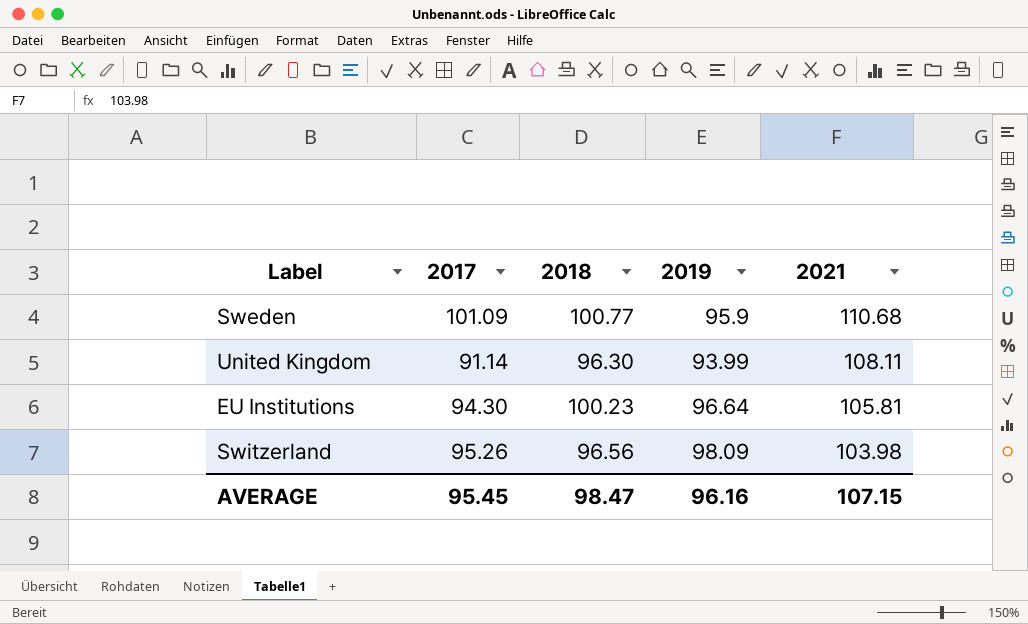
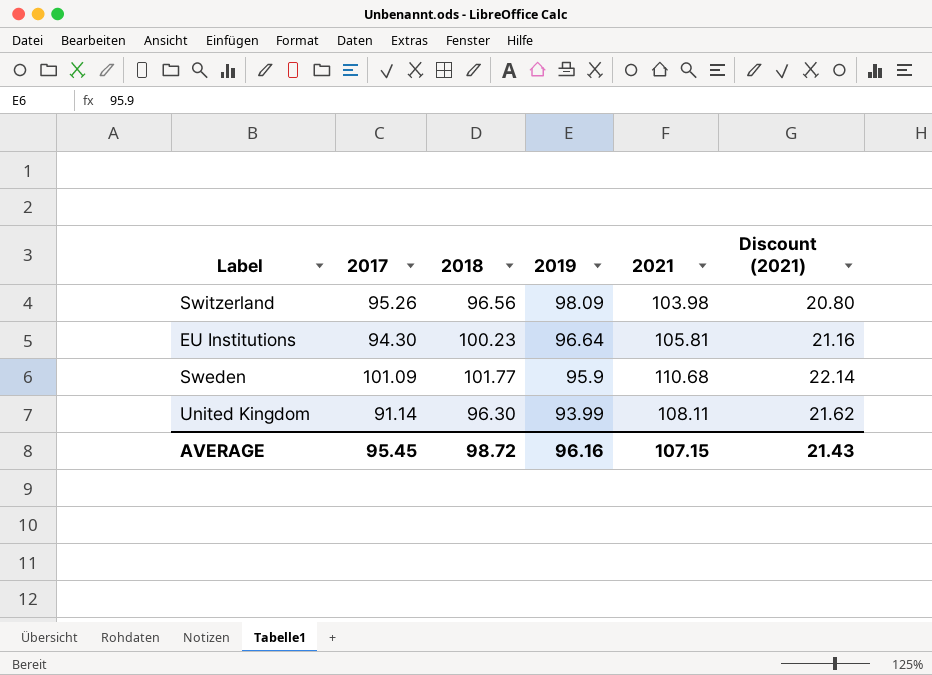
row order: 2021 descending -> 2019 descending
column Discount (2021) | formula: none -> [2021] * 0.2
Sweden | 2018: 100.77 -> 101.77
AVERAGE | 2018: 98.47 -> 98.72

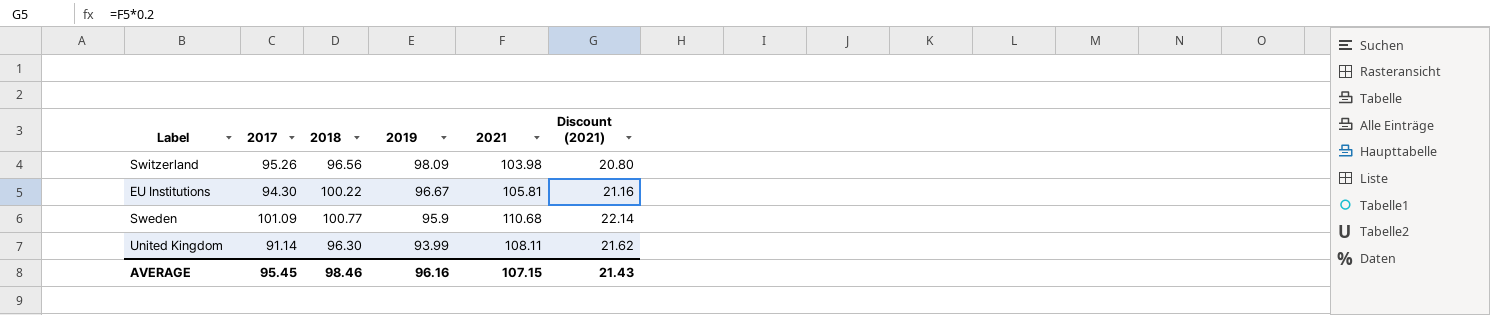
EU Institutions | 2018: 100.23 -> 100.22
EU Institutions | 2019: 96.64 -> 96.67
Sweden | 2018: 101.77 -> 100.77
AVERAGE | 2018: 98.72 -> 98.46

